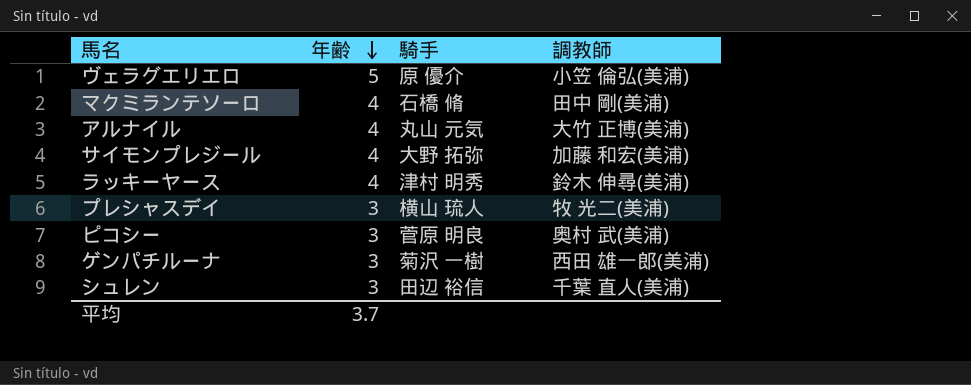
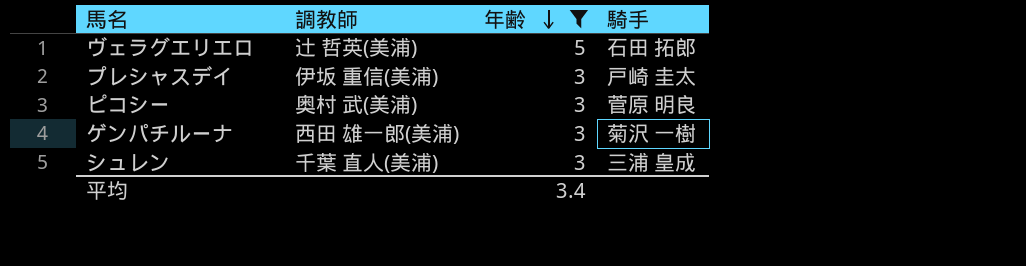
filter: none -> 年齢 != 4
column 調教師 | position: 4 -> 2
ヴェラグエリエロ | 調教師: 小笠 倫弘(美浦) -> 辻 哲英(美浦)
ヴェラグエリエロ | 騎手: 原 優介 -> 石田 拓郎
プレシャスデイ | 調教師: 牧 光二(美浦) -> 伊坂 重信(美浦)
プレシャスデイ | 騎手: 横山 琉人 -> 戸崎 圭太
シュレン | 騎手: 田辺 裕信 -> 三浦 皇成
平均 | 年齢: 3.7 -> 3.4

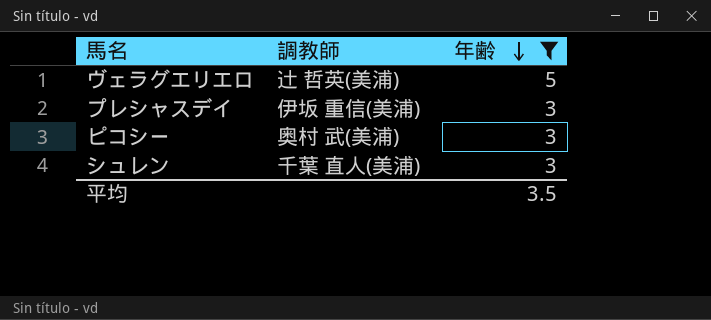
column 騎手 | position: 4 -> none
row ゲンパチルーナ: 西田 雄一郎(美浦) | 3 | 菊沢 一樹 -> none
平均 | 年齢: 3.4 -> 3.5

